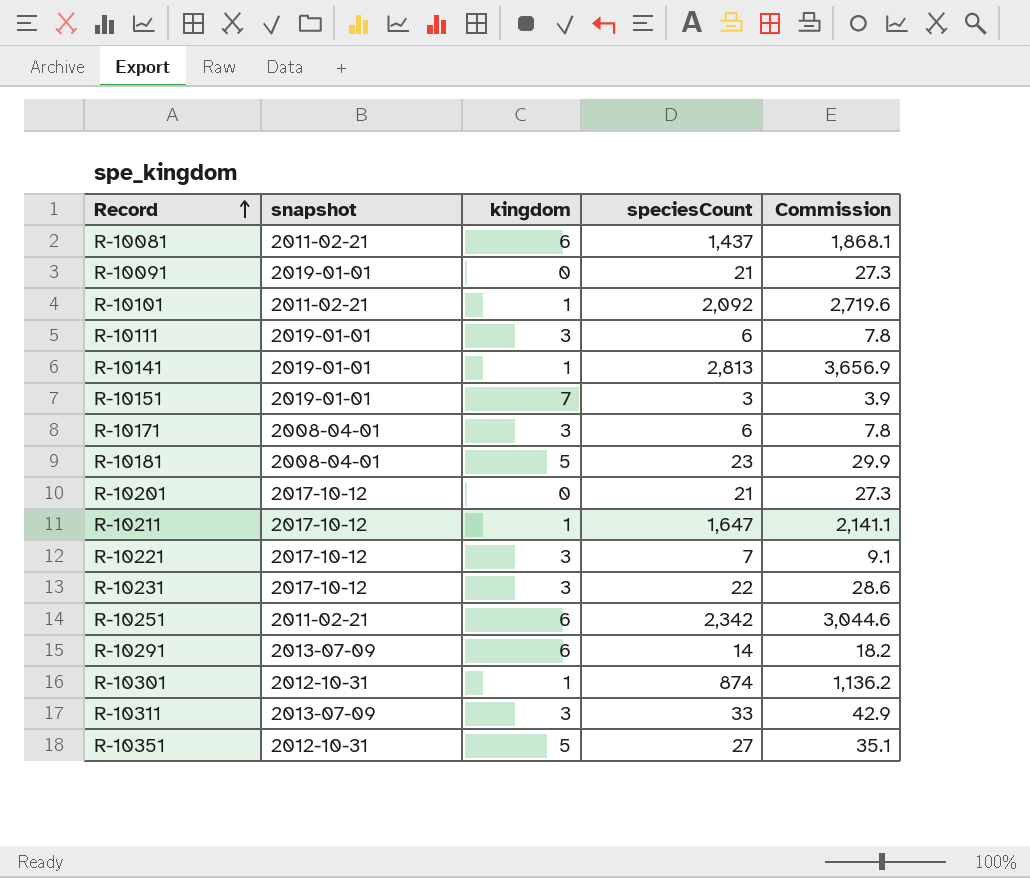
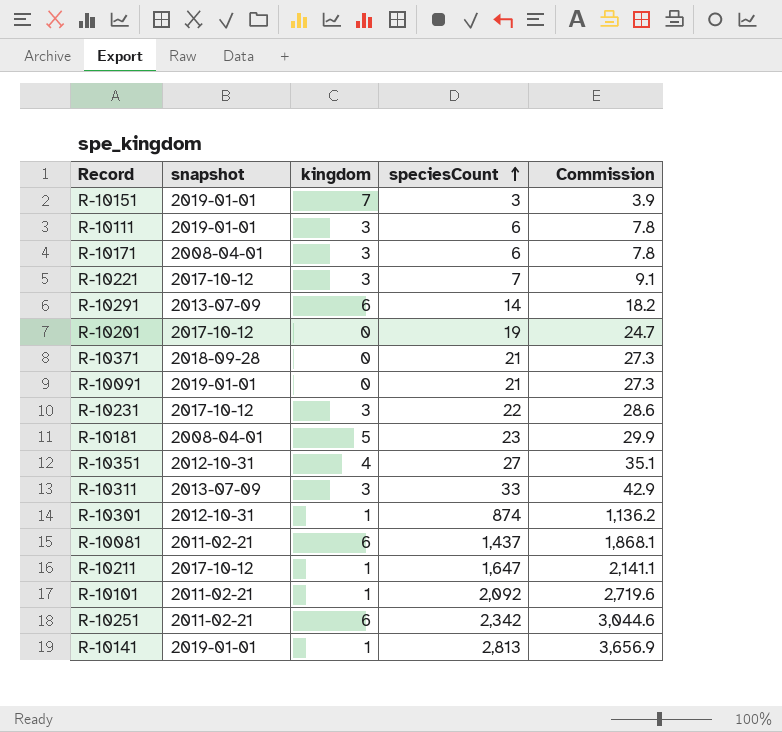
row order: Record ascending -> speciesCount ascending
R-10201 | speciesCount: 21 -> 19
R-10201 | Commission: 27.3 -> 24.7
row R-10371: none -> 2018-09-28 | 0 | 21 | 27.3
R-10351 | kingdom: 5 -> 4

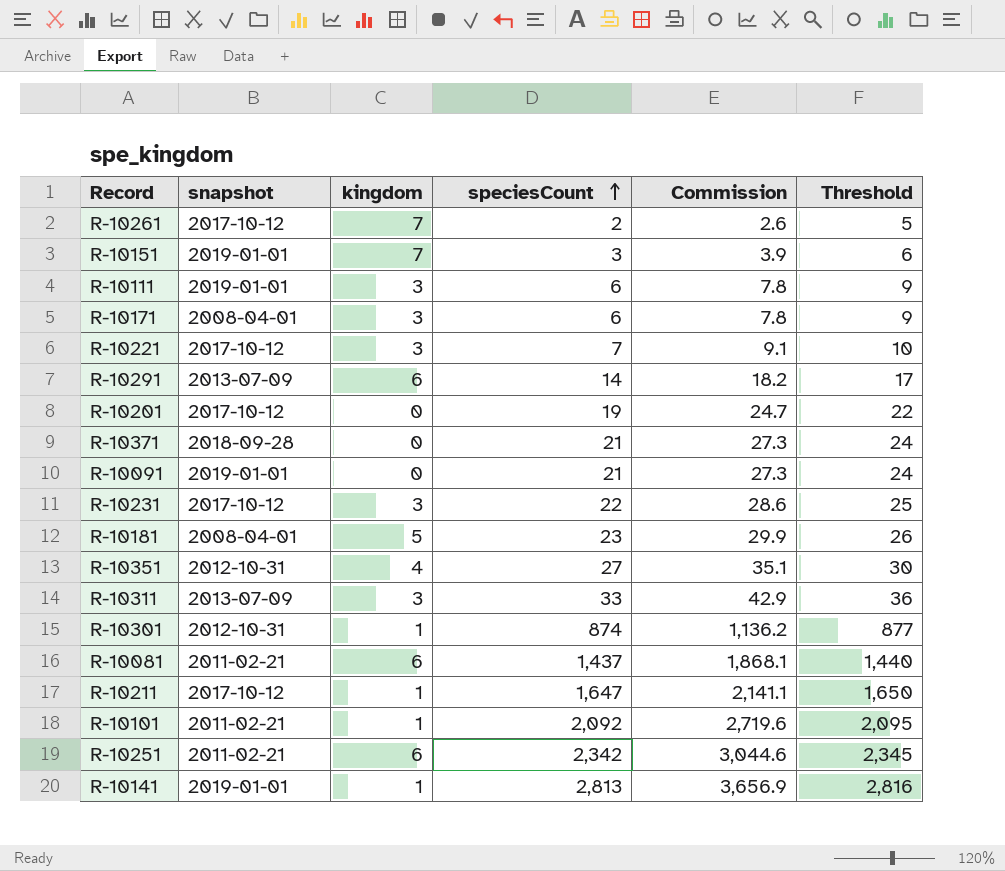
column Threshold | formula: none -> [speciesCount] + 3
row R-10261: none -> 2017-10-12 | 7 | 2 | 2.6 | 5

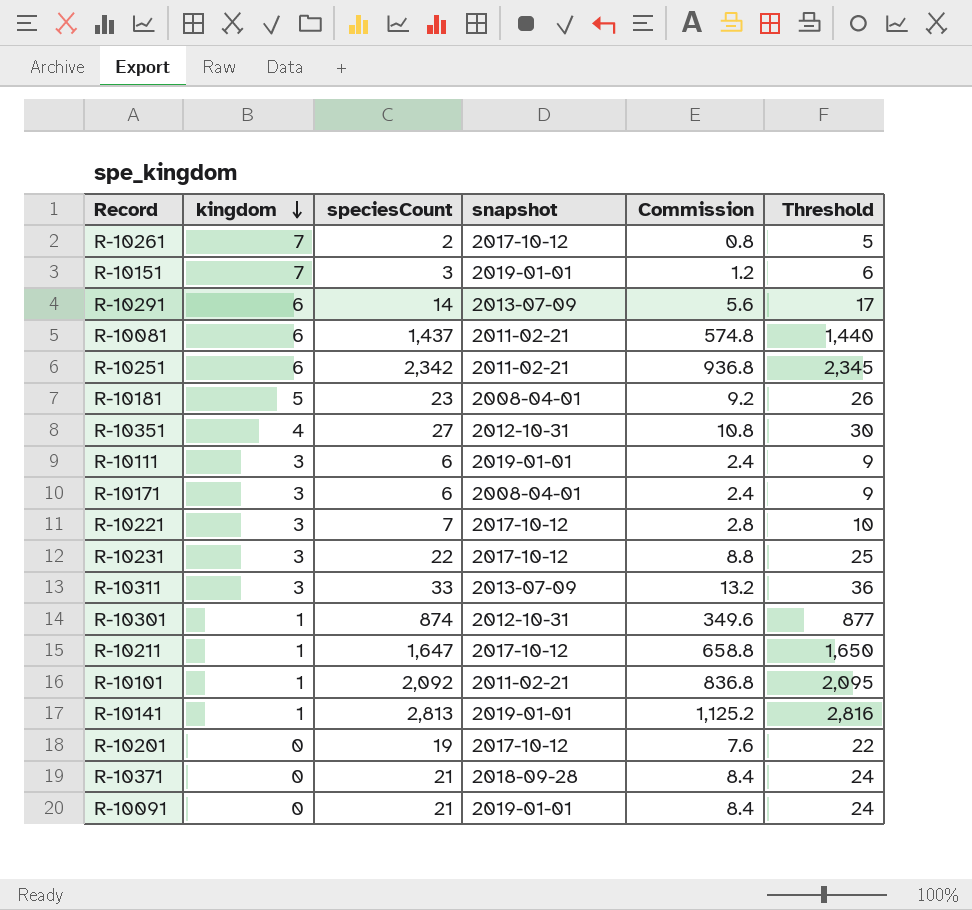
row order: speciesCount ascending -> kingdom descending
column snapshot | position: 2 -> 4
column Commission | formula: [speciesCount] * 1.3 -> [speciesCount] * 0.4

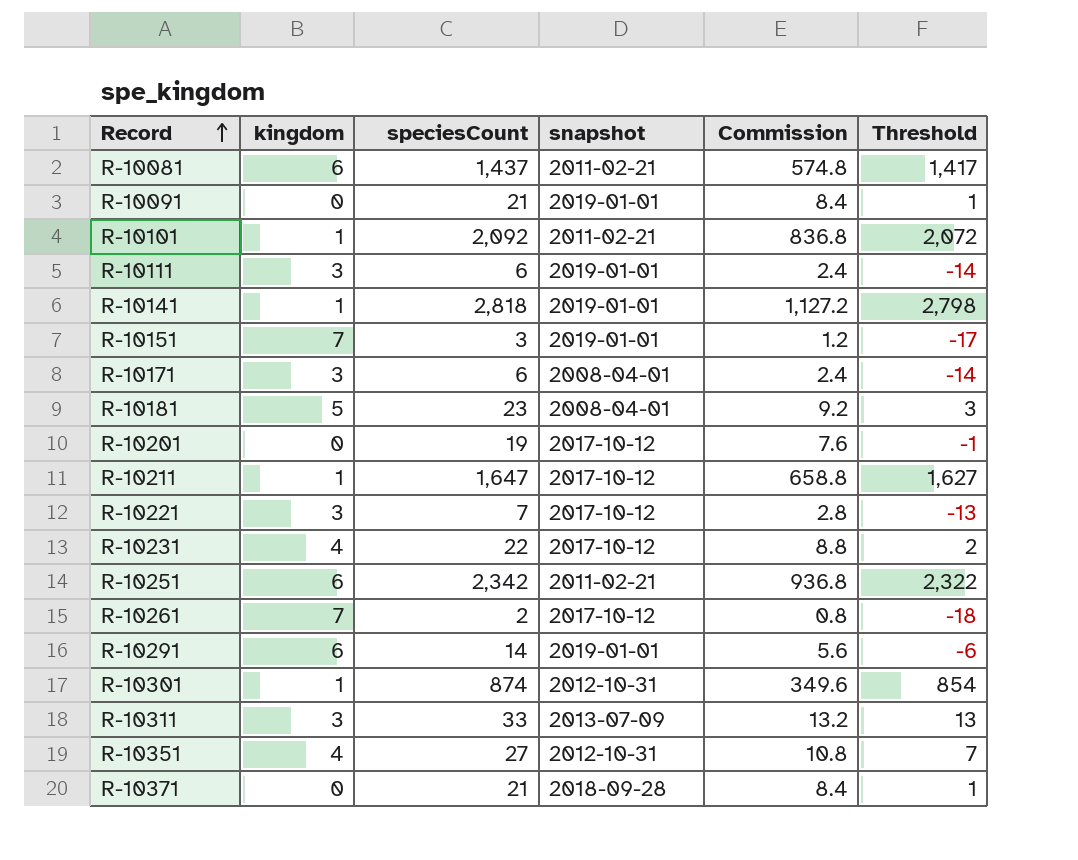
row order: kingdom descending -> Record ascending
column Threshold | formula: [speciesCount] + 3 -> [speciesCount] - 20
R-10141 | speciesCount: 2,813 -> 2,818
R-10141 | Commission: 1,125.2 -> 1,127.2
R-10231 | kingdom: 3 -> 4
R-10291 | snapshot: 2013-07-09 -> 2019-01-01

